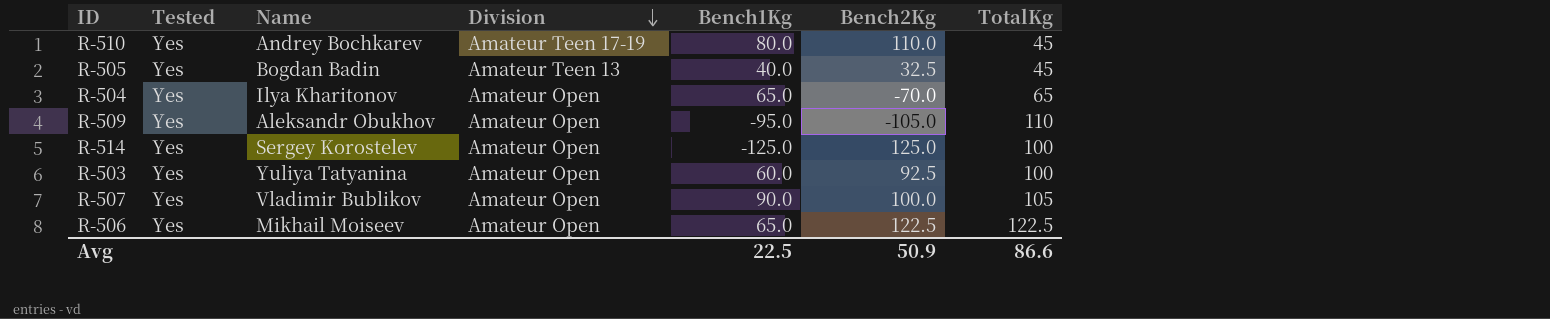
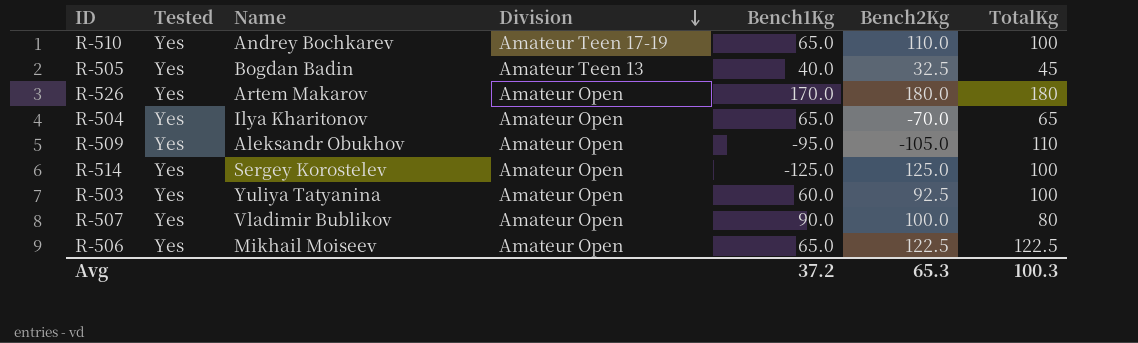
R-510 | Bench1Kg: 80.0 -> 65.0
R-510 | TotalKg: 45 -> 100
row R-526: none -> Yes | Artem Makarov | Amateur Open | 170.0 | 180.0 | 180
R-507 | TotalKg: 105 -> 80
Avg | Bench1Kg: 22.5 -> 37.2
Avg | Bench2Kg: 50.9 -> 65.3
Avg | TotalKg: 86.6 -> 100.3

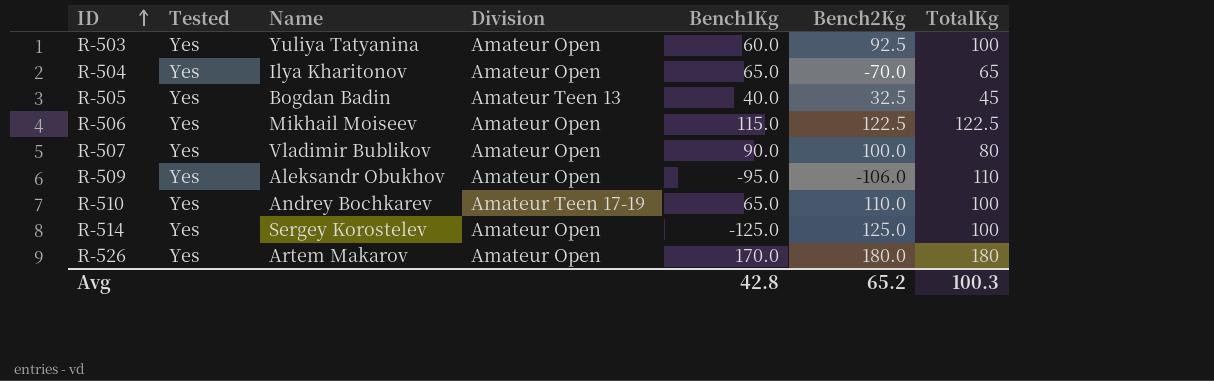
row order: Division descending -> ID ascending
R-506 | Bench1Kg: 65.0 -> 115.0
R-509 | Bench2Kg: -105.0 -> -106.0
Avg | Bench1Kg: 37.2 -> 42.8
Avg | Bench2Kg: 65.3 -> 65.2

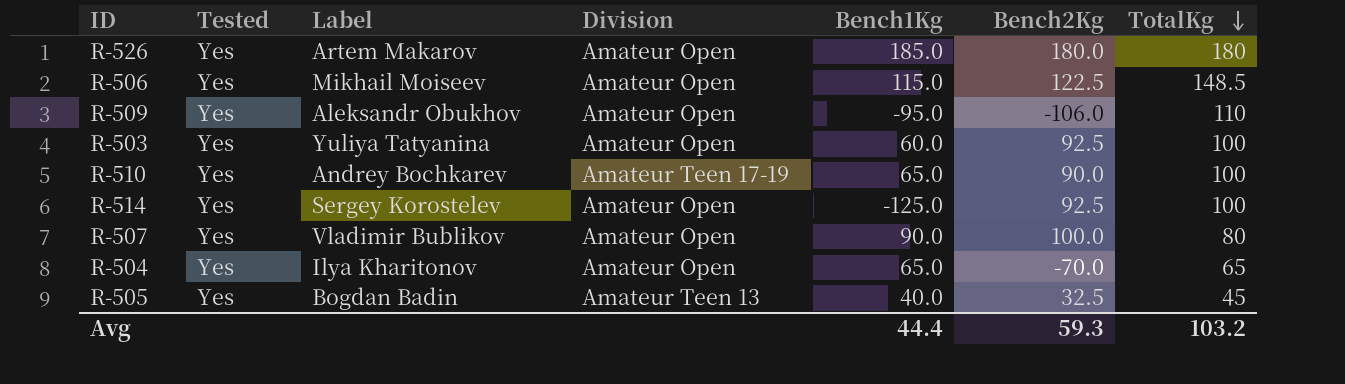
row order: ID ascending -> TotalKg descending
column name: Name -> Label
R-526 | Bench1Kg: 170.0 -> 185.0
R-506 | TotalKg: 122.5 -> 148.5
R-510 | Bench2Kg: 110.0 -> 90.0
R-514 | Bench2Kg: 125.0 -> 92.5
Avg | Bench1Kg: 42.8 -> 44.4
Avg | Bench2Kg: 65.2 -> 59.3
Avg | TotalKg: 100.3 -> 103.2

